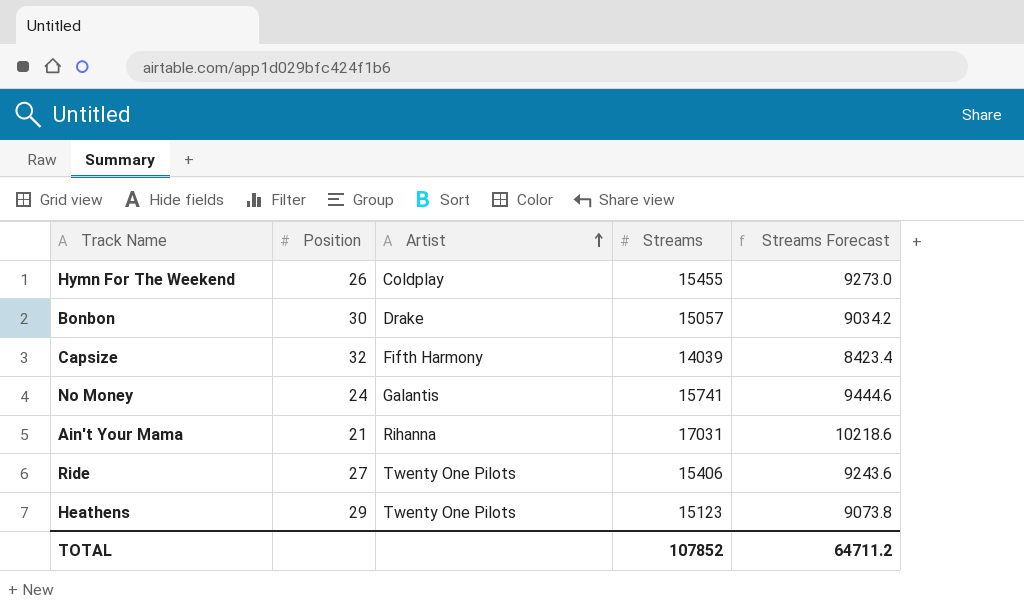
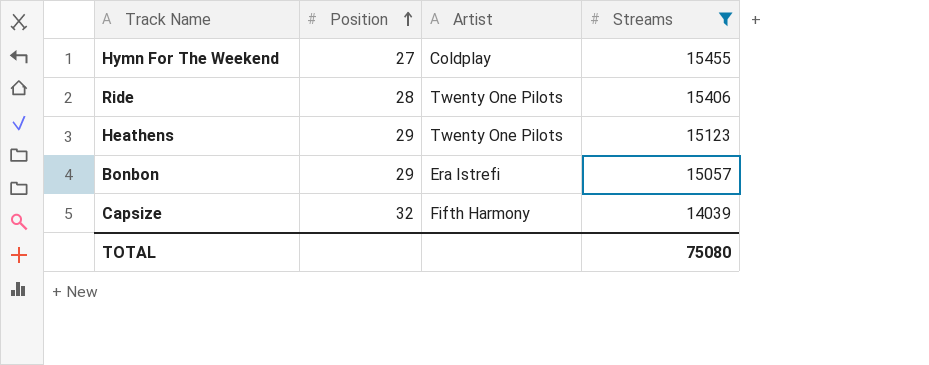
filter: none -> Streams <= 15455
row order: Artist ascending -> Position ascending
column Streams Forecast | formula: [Streams] * 0.6 -> none
Hymn For The Weekend | Position: 26 -> 27
Ride | Position: 27 -> 28
Bonbon | Position: 30 -> 29
Bonbon | Artist: Drake -> Era Istrefi
TOTAL | Streams: 107852 -> 75080

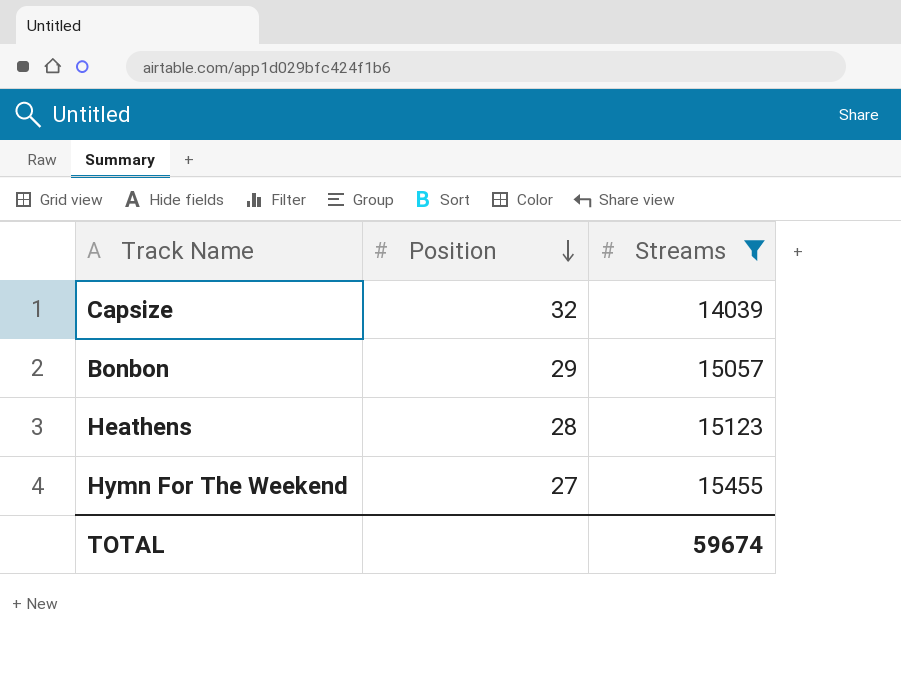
row order: Position ascending -> Position descending
column Artist | position: 3 -> none
row Ride: 28 | Twenty One Pilots | 15406 -> none
Heathens | Position: 29 -> 28
TOTAL | Streams: 75080 -> 59674

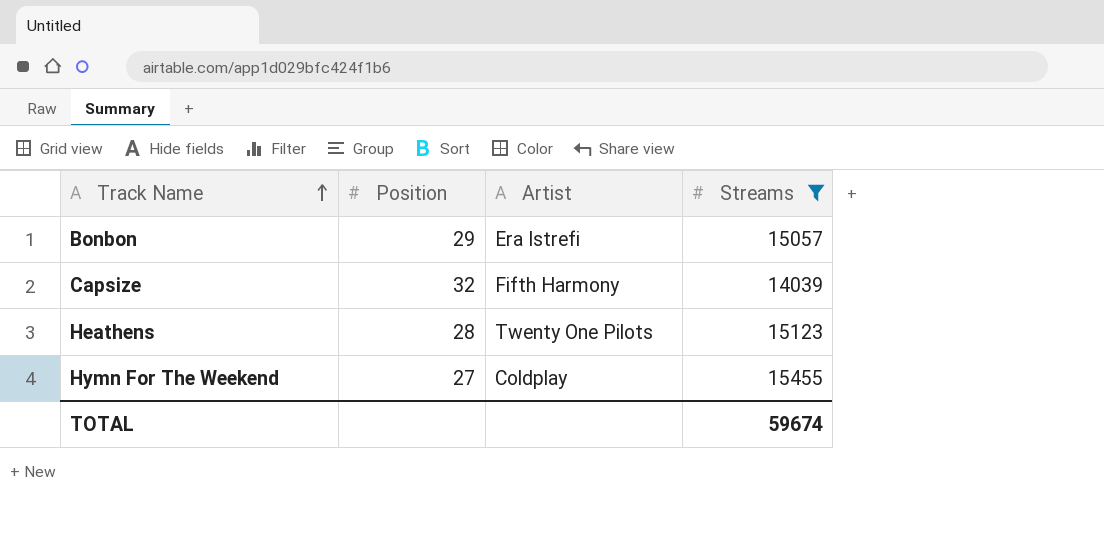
row order: Position descending -> Track Name ascending
column Artist | position: none -> 3

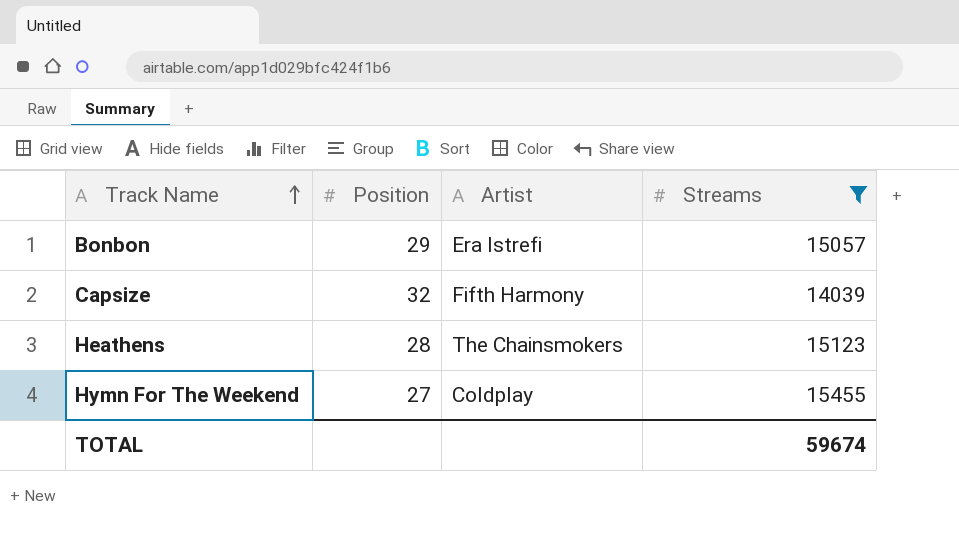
Heathens | Artist: Twenty One Pilots -> The Chainsmokers

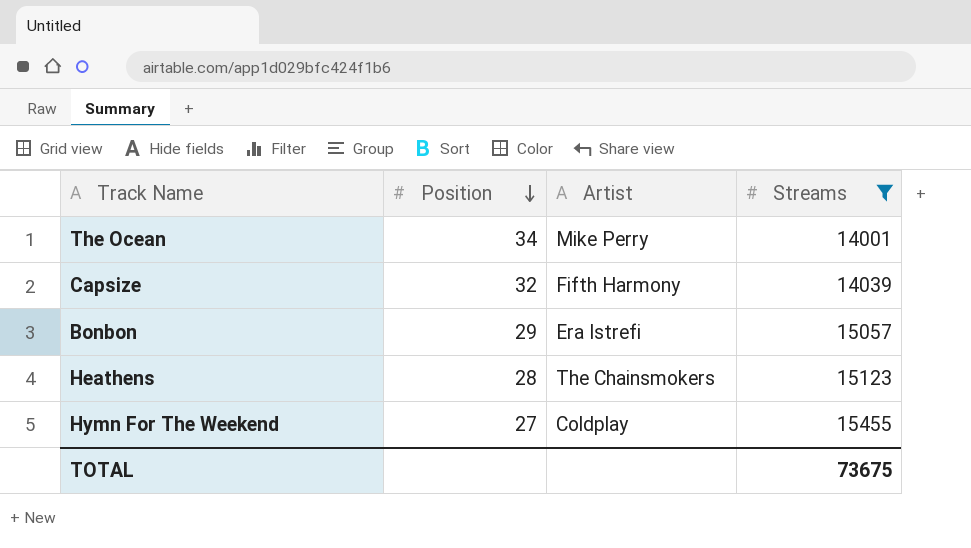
row order: Track Name ascending -> Position descending
row The Ocean: none -> 34 | Mike Perry | 14001
TOTAL | Streams: 59674 -> 73675

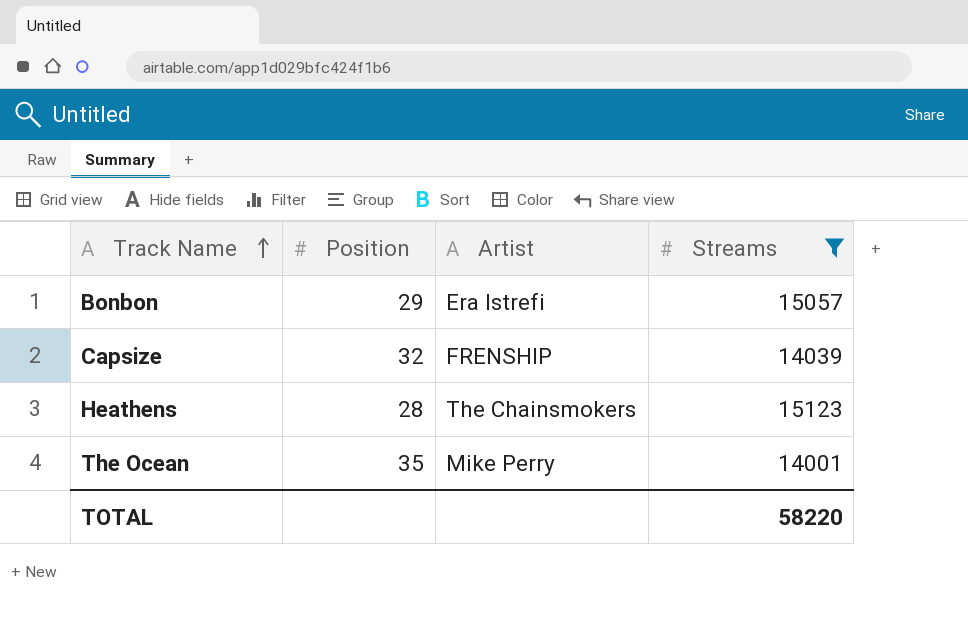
row order: Position descending -> Track Name ascending
row Hymn For The Weekend: 27 | Coldplay | 15455 -> none
Capsize | Artist: Fifth Harmony -> FRENSHIP
The Ocean | Position: 34 -> 35
TOTAL | Streams: 73675 -> 58220

